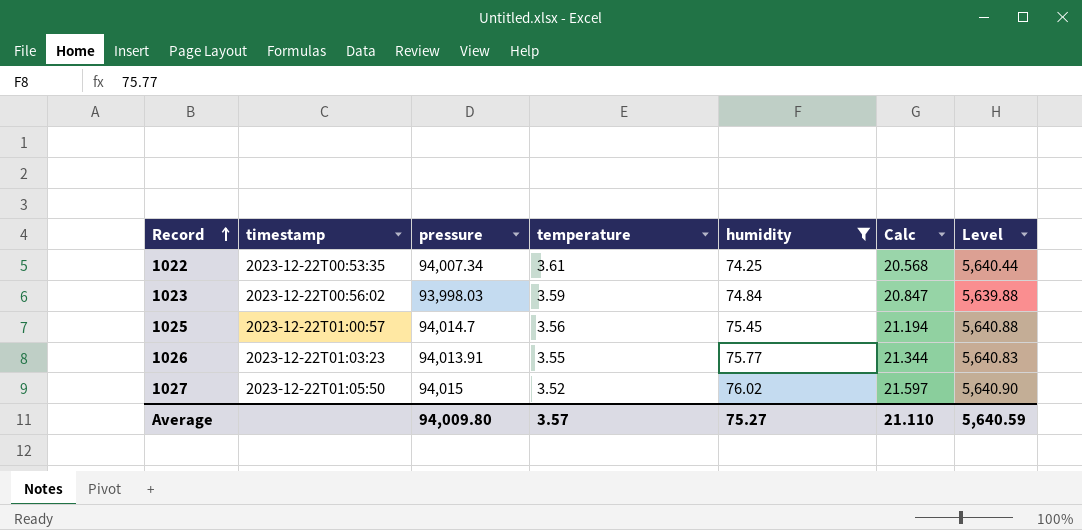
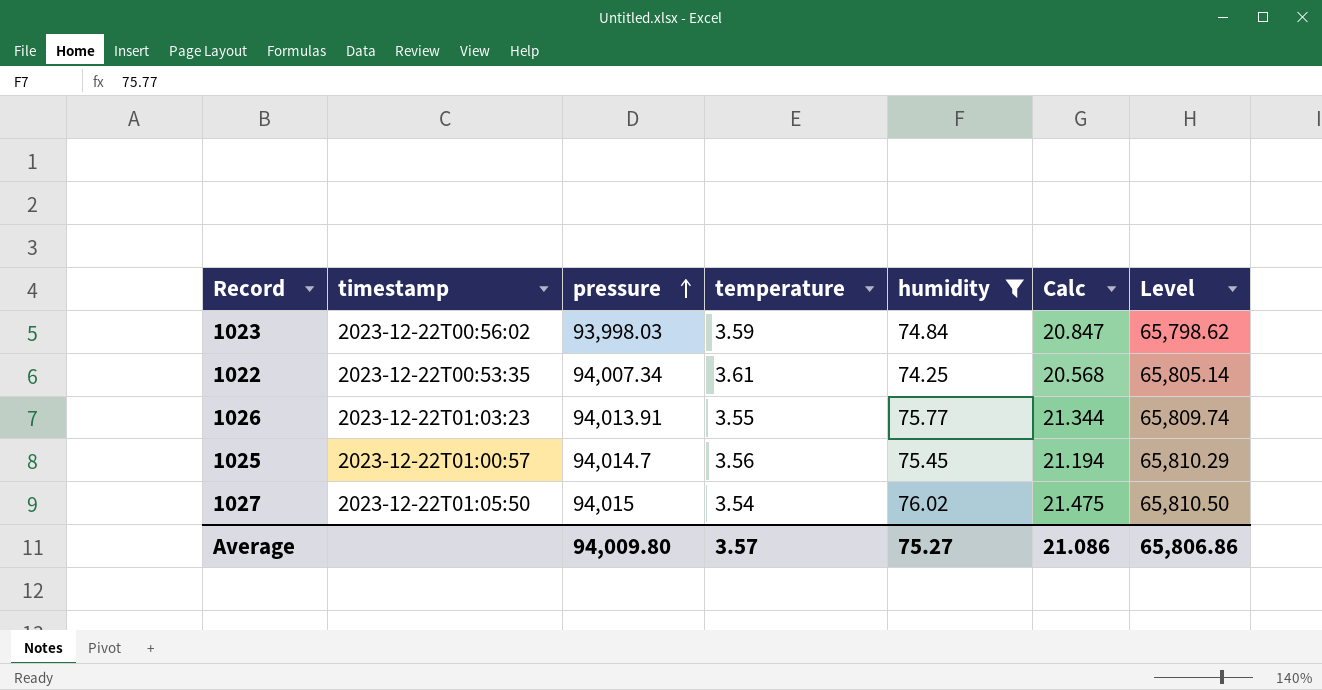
row order: Record ascending -> pressure ascending
column Level | formula: [pressure] * 0.06 -> [pressure] * 0.7
1027 | temperature: 3.52 -> 3.54
1027 | Calc: 21.597 -> 21.475
Average | Calc: 21.110 -> 21.086
Average | Level: 5,640.59 -> 65,806.86

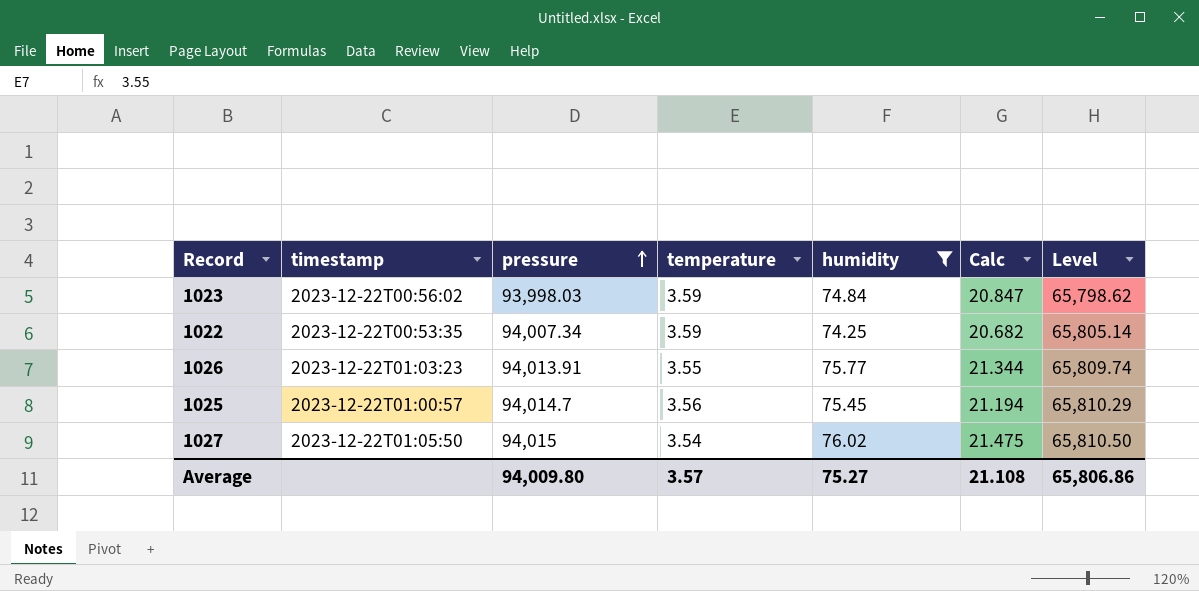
1022 | temperature: 3.61 -> 3.59
1022 | Calc: 20.568 -> 20.682
Average | Calc: 21.086 -> 21.108

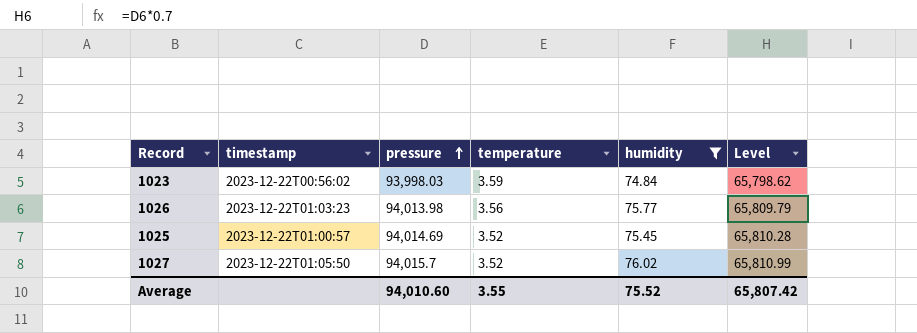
column Calc | formula: [humidity] / [temperature] -> none
row 1022: 2023-12-22T00:53:35 | 94,007.34 | 3.59 | 74.25 | 20.682 | 65,805.14 -> none
1026 | pressure: 94,013.91 -> 94,013.98
1026 | temperature: 3.55 -> 3.56
1026 | Level: 65,809.74 -> 65,809.79
1025 | pressure: 94,014.7 -> 94,014.69
1025 | temperature: 3.56 -> 3.52
1025 | Level: 65,810.29 -> 65,810.28
1027 | pressure: 94,015 -> 94,015.7
1027 | temperature: 3.54 -> 3.52
1027 | Level: 65,810.50 -> 65,810.99
Average | pressure: 94,009.80 -> 94,010.60
Average | temperature: 3.57 -> 3.55
Average | humidity: 75.27 -> 75.52
Average | Level: 65,806.86 -> 65,807.42

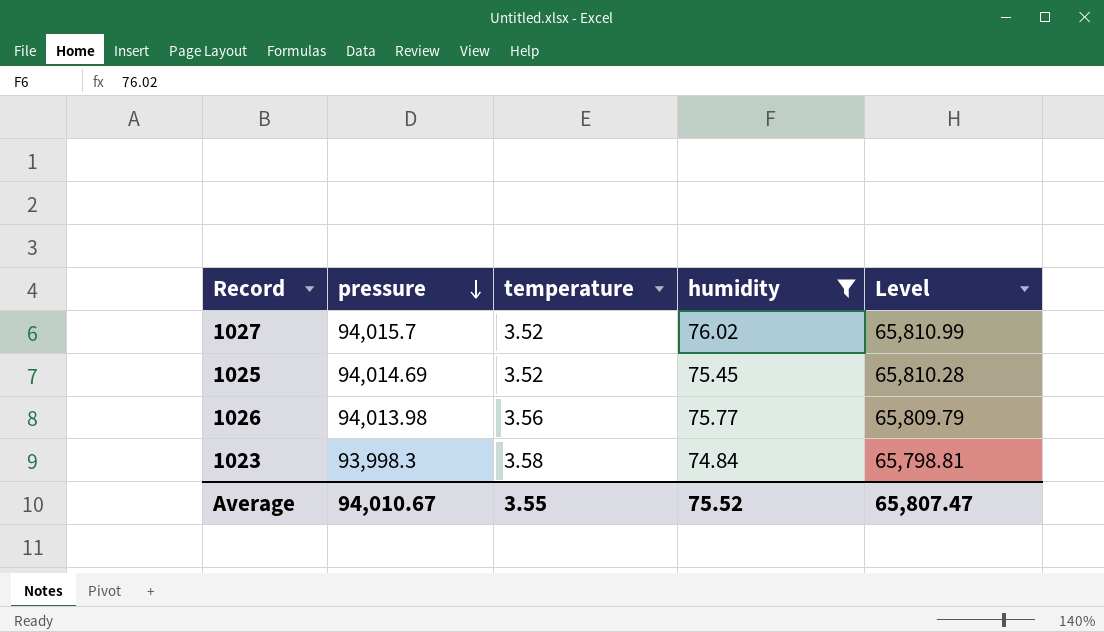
row order: pressure ascending -> pressure descending
column timestamp | position: 2 -> none
1023 | pressure: 93,998.03 -> 93,998.3
1023 | temperature: 3.59 -> 3.58
1023 | Level: 65,798.62 -> 65,798.81
Average | pressure: 94,010.60 -> 94,010.67
Average | Level: 65,807.42 -> 65,807.47

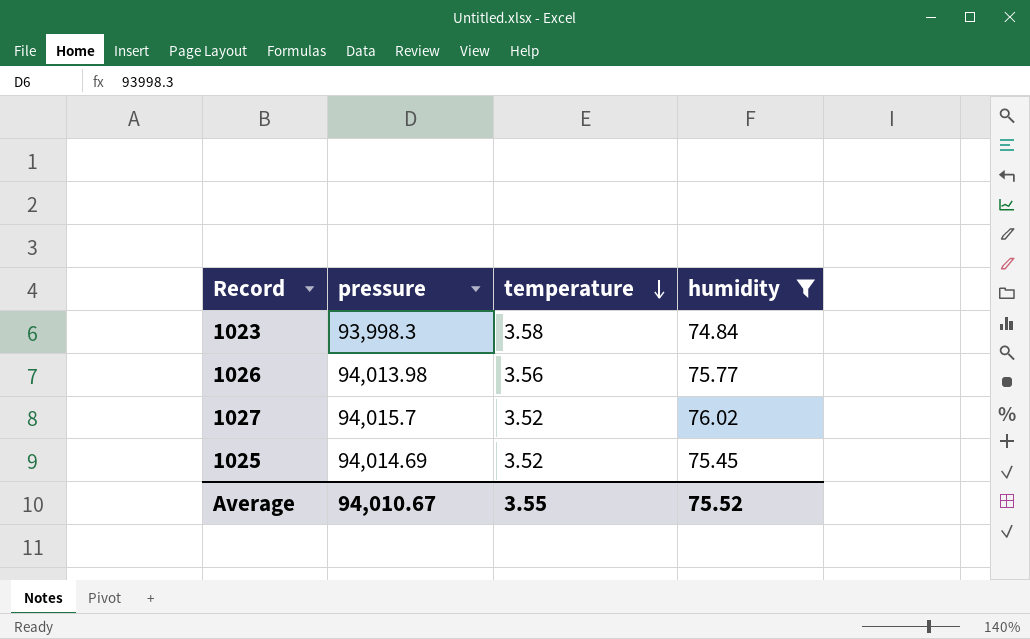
row order: pressure descending -> temperature descending
column Level | formula: [pressure] * 0.7 -> none

